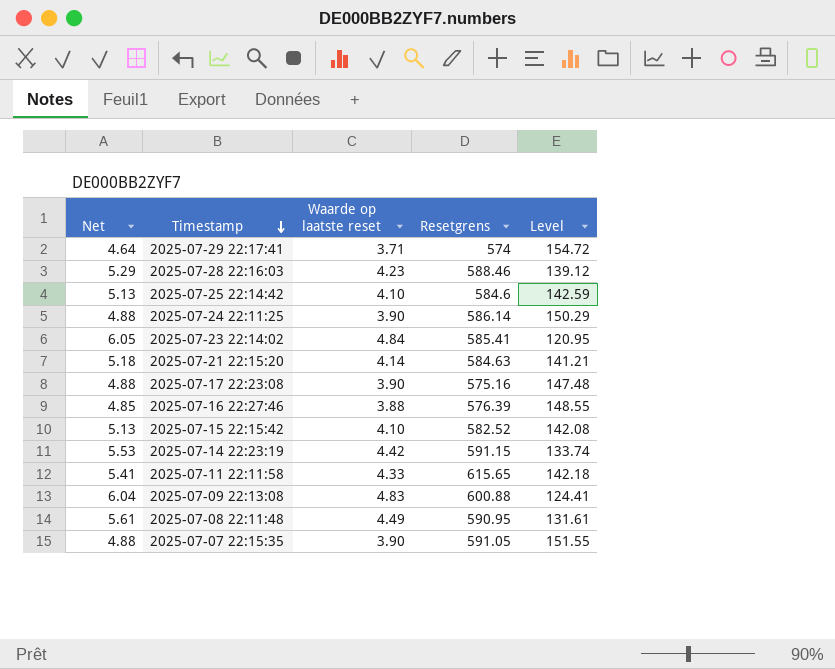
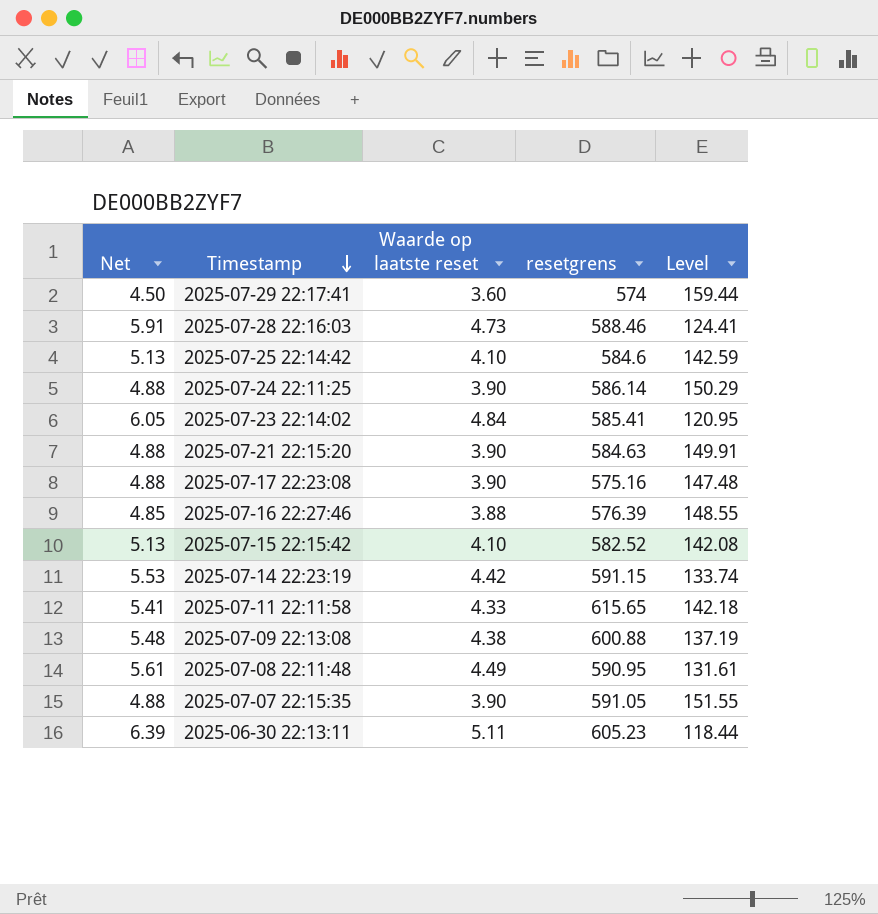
column name: Resetgrens -> resetgrens
2025-07-29 22:17:41 | Net: 4.64 -> 4.50
2025-07-29 22:17:41 | Waarde op laatste reset: 3.71 -> 3.60
2025-07-29 22:17:41 | Level: 154.72 -> 159.44
2025-07-28 22:16:03 | Net: 5.29 -> 5.91
2025-07-28 22:16:03 | Waarde op laatste reset: 4.23 -> 4.73
2025-07-28 22:16:03 | Level: 139.12 -> 124.41
2025-07-21 22:15:20 | Net: 5.18 -> 4.88
2025-07-21 22:15:20 | Waarde op laatste reset: 4.14 -> 3.90
2025-07-21 22:15:20 | Level: 141.21 -> 149.91
2025-07-09 22:13:08 | Net: 6.04 -> 5.48
2025-07-09 22:13:08 | Waarde op laatste reset: 4.83 -> 4.38
2025-07-09 22:13:08 | Level: 124.41 -> 137.19
row 2025-06-30 22:13:11: none -> 6.39 | 5.11 | 605.23 | 118.44

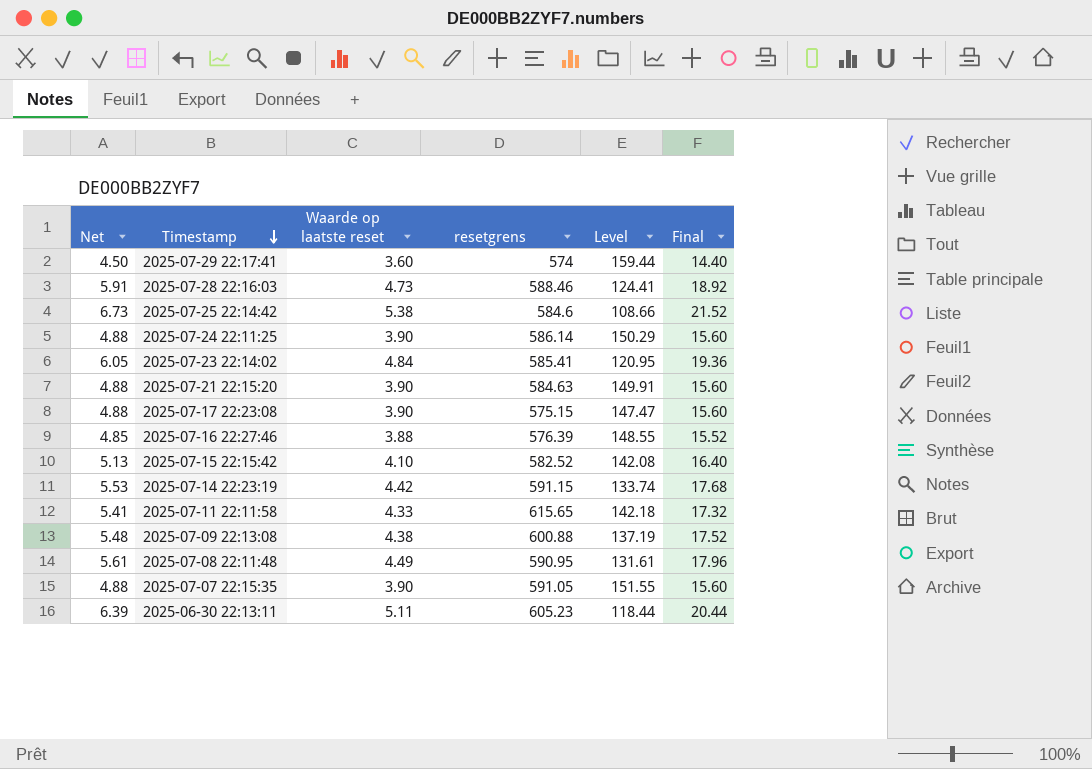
column Final | formula: none -> [Waarde op laatste reset] * 4
2025-07-25 22:14:42 | Net: 5.13 -> 6.73
2025-07-25 22:14:42 | Waarde op laatste reset: 4.10 -> 5.38
2025-07-25 22:14:42 | Level: 142.59 -> 108.66
2025-07-17 22:23:08 | resetgrens: 575.16 -> 575.15
2025-07-17 22:23:08 | Level: 147.48 -> 147.47

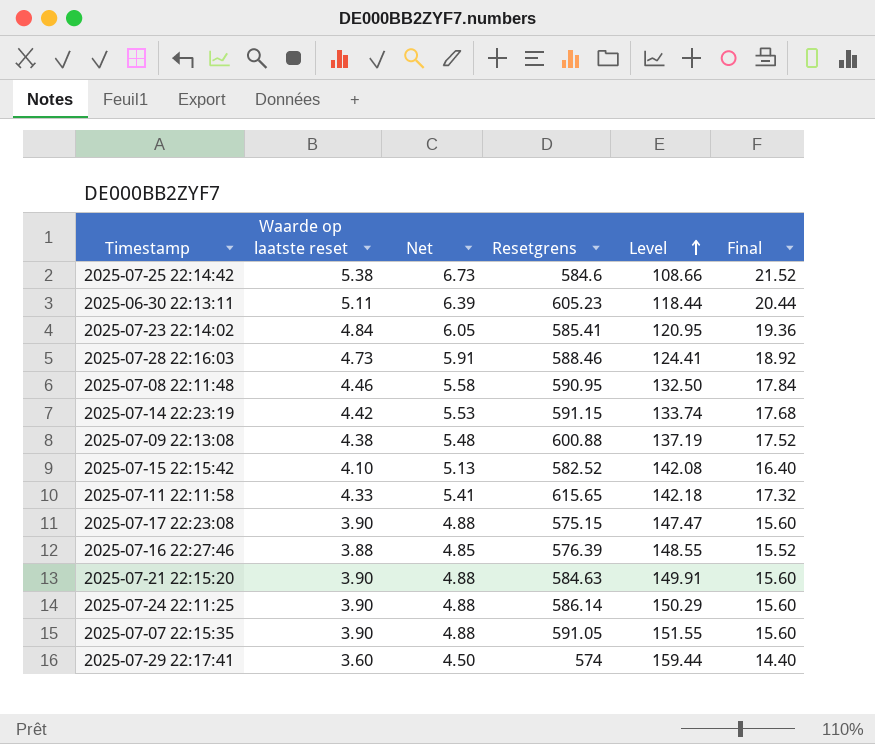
row order: Timestamp descending -> Level ascending
column Net | position: 1 -> 3
column name: resetgrens -> Resetgrens
2025-07-08 22:11:48 | Waarde op laatste reset: 4.49 -> 4.46
2025-07-08 22:11:48 | Net: 5.61 -> 5.58
2025-07-08 22:11:48 | Level: 131.61 -> 132.50
2025-07-08 22:11:48 | Final: 17.96 -> 17.84

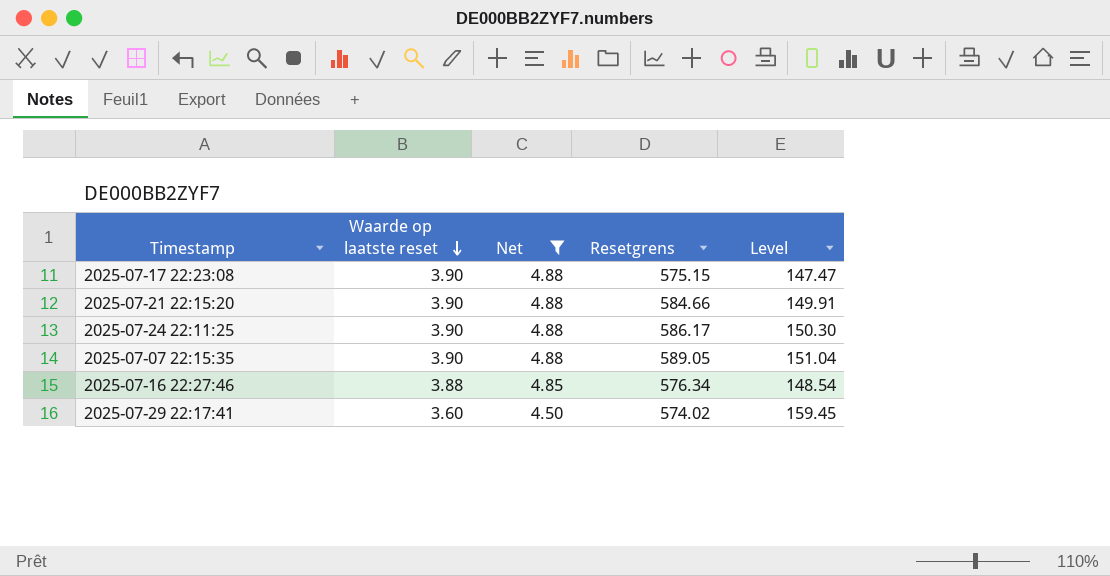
filter: none -> Net <= 4.88
row order: Level ascending -> Waarde op laatste reset descending
column Final | formula: [Waarde op laatste reset] * 4 -> none
2025-07-21 22:15:20 | Resetgrens: 584.63 -> 584.66
2025-07-24 22:11:25 | Resetgrens: 586.14 -> 586.17
2025-07-24 22:11:25 | Level: 150.29 -> 150.30
2025-07-07 22:15:35 | Resetgrens: 591.05 -> 589.05
2025-07-07 22:15:35 | Level: 151.55 -> 151.04
2025-07-16 22:27:46 | Resetgrens: 576.39 -> 576.34
2025-07-16 22:27:46 | Level: 148.55 -> 148.54
2025-07-29 22:17:41 | Resetgrens: 574 -> 574.02
2025-07-29 22:17:41 | Level: 159.44 -> 159.45

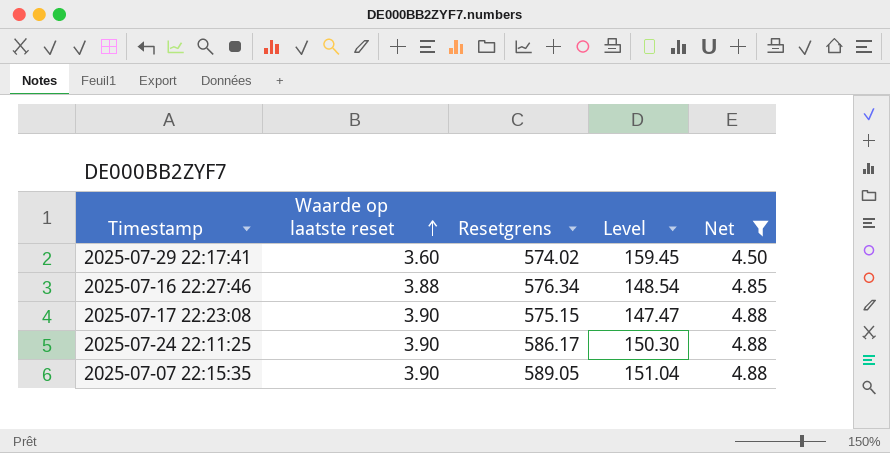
row order: Waarde op laatste reset descending -> Waarde op laatste reset ascending
column Net | position: 3 -> 5
row 2025-07-21 22:15:20: 3.90 | 4.88 | 584.66 | 149.91 -> none

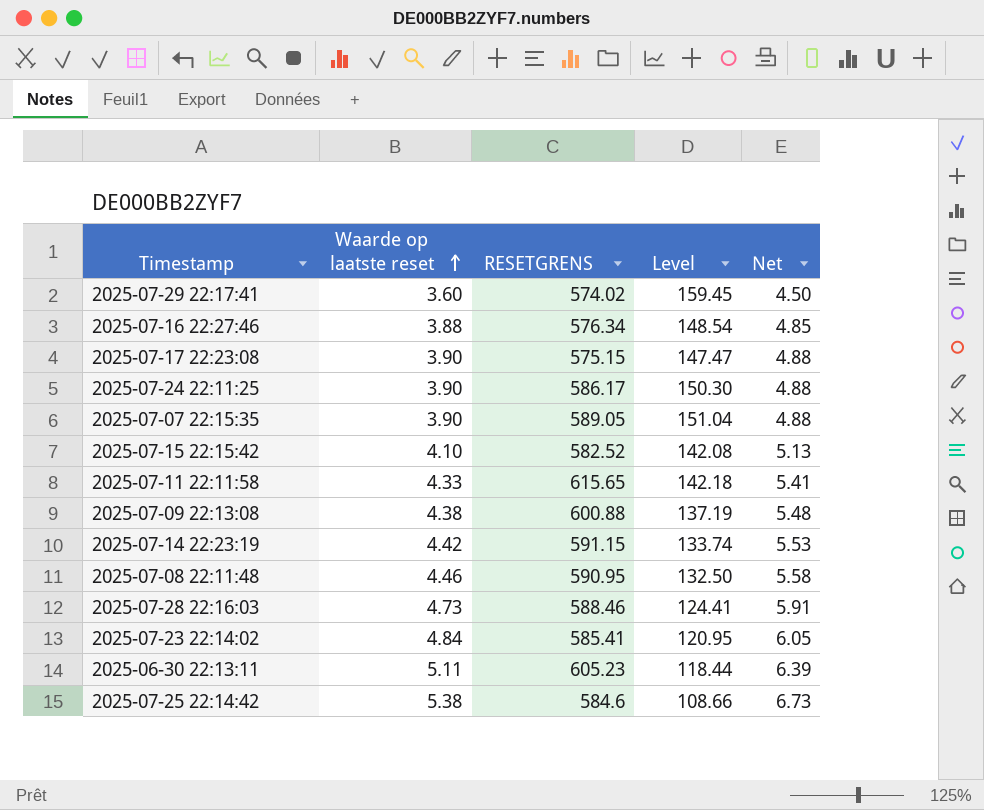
filter: Net <= 4.88 -> none
column name: Resetgrens -> RESETGRENS

